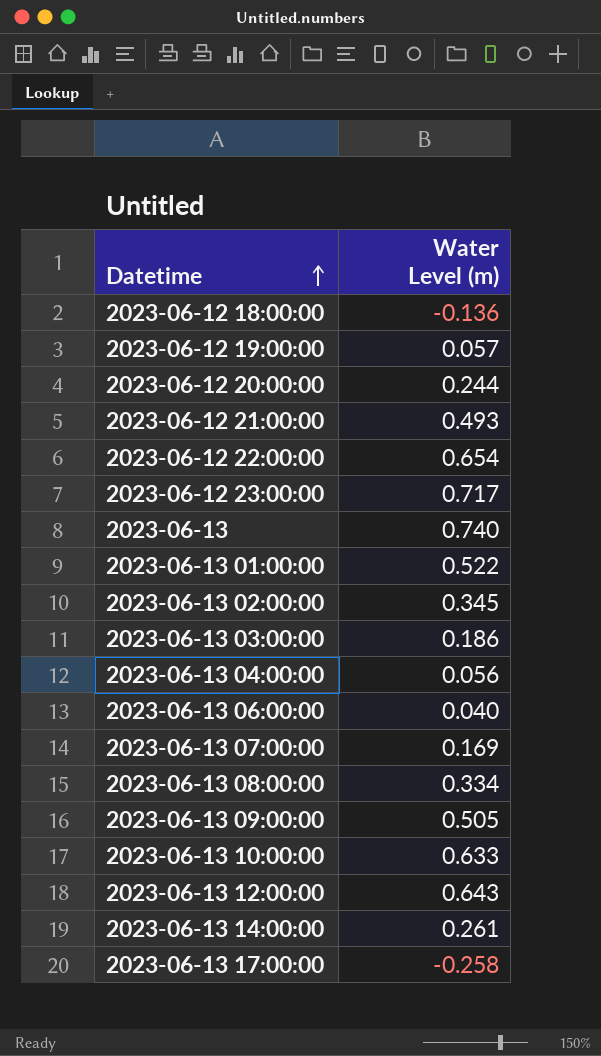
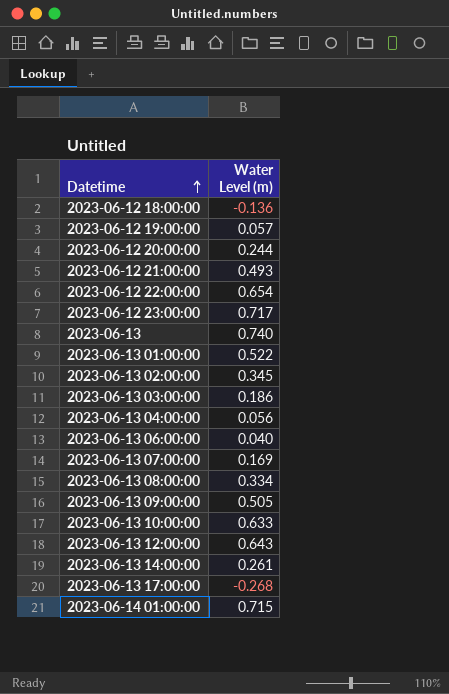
2023-06-13 17:00:00 | Water Level (m): -0.258 -> -0.268
row 2023-06-14 01:00:00: none -> 0.715

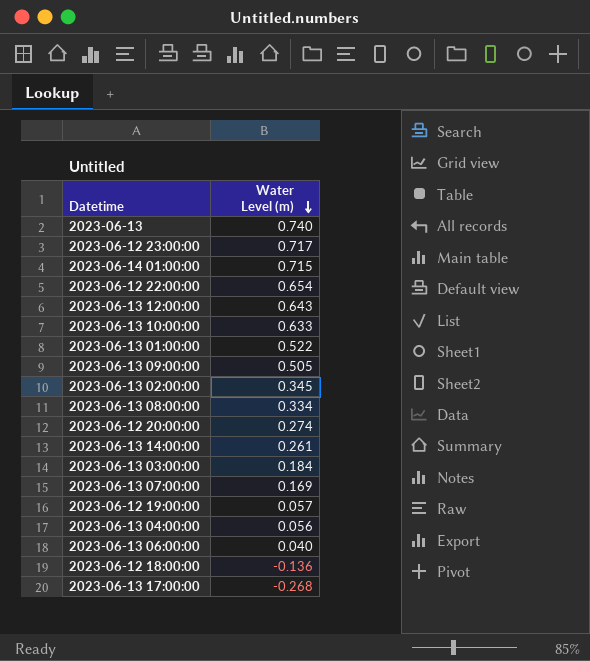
row order: Datetime ascending -> Water Level (m) descending
row 2023-06-12 21:00:00: 0.493 -> none
2023-06-12 20:00:00 | Water Level (m): 0.244 -> 0.274
2023-06-13 03:00:00 | Water Level (m): 0.186 -> 0.184

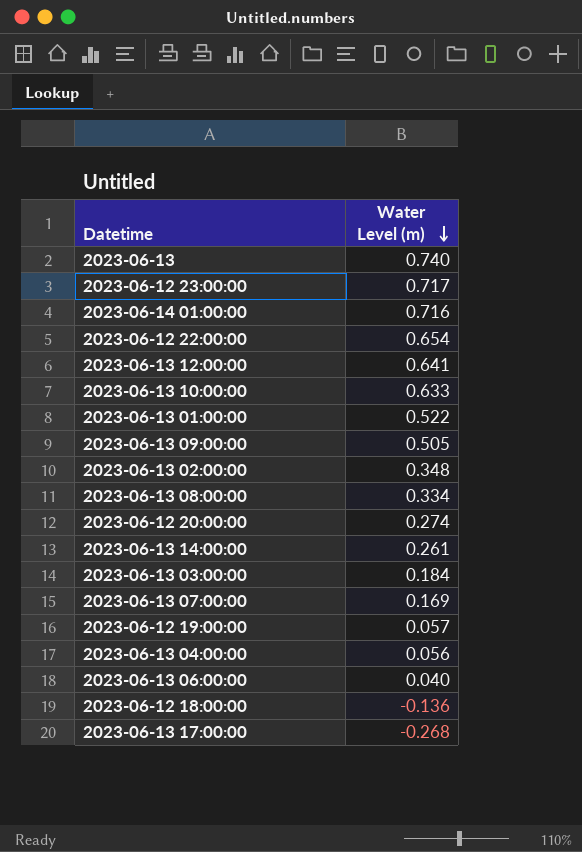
2023-06-14 01:00:00 | Water Level (m): 0.715 -> 0.716
2023-06-13 12:00:00 | Water Level (m): 0.643 -> 0.641
2023-06-13 02:00:00 | Water Level (m): 0.345 -> 0.348

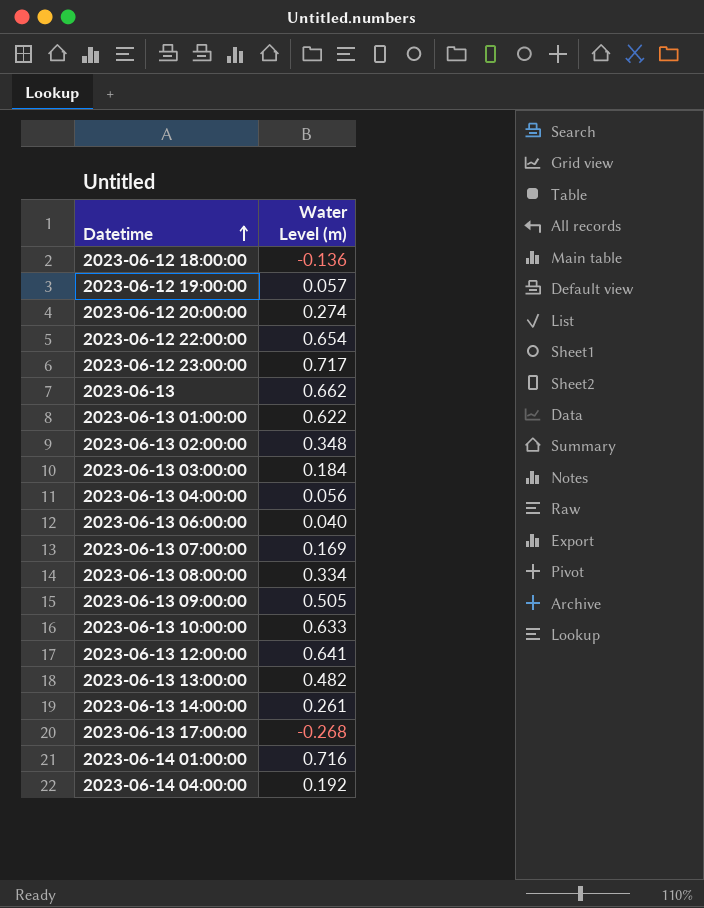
row order: Water Level (m) descending -> Datetime ascending
2023-06-13 | Water Level (m): 0.740 -> 0.662
2023-06-13 01:00:00 | Water Level (m): 0.522 -> 0.622
row 2023-06-13 13:00:00: none -> 0.482
row 2023-06-14 04:00:00: none -> 0.192

